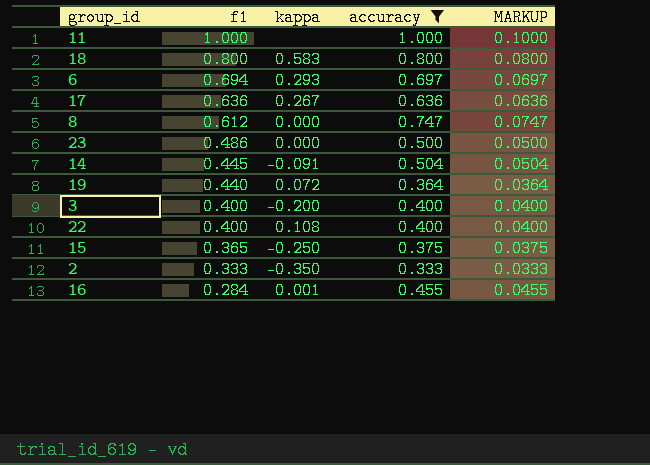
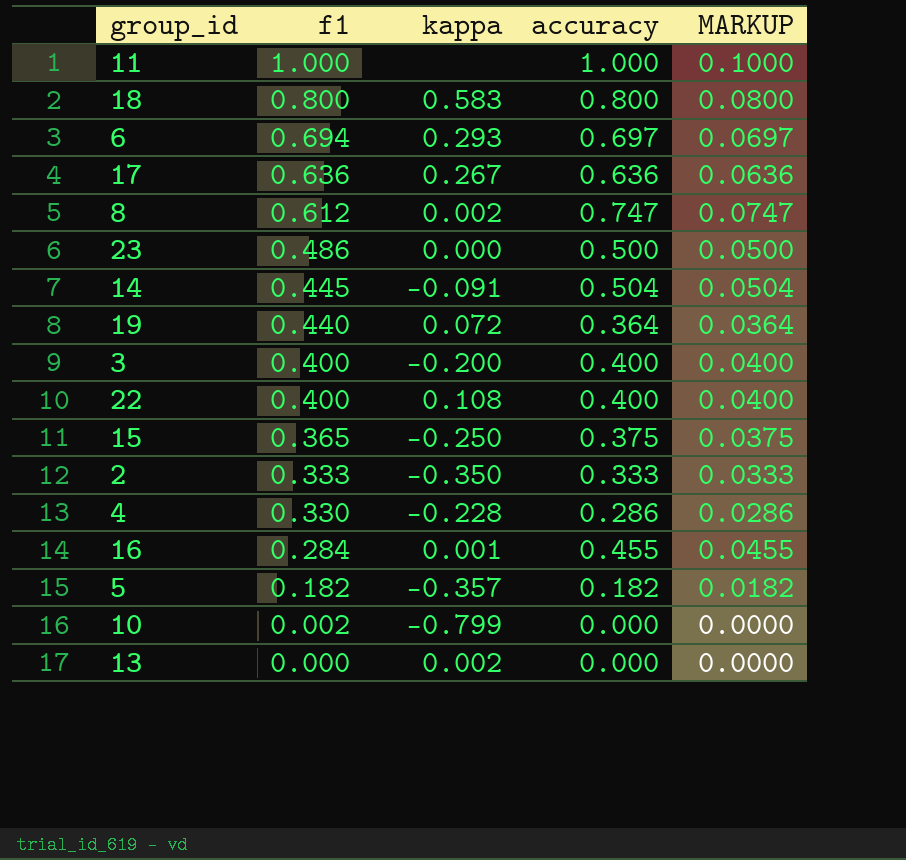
filter: accuracy >= 0.333 -> none
8 | kappa: 0.000 -> 0.002

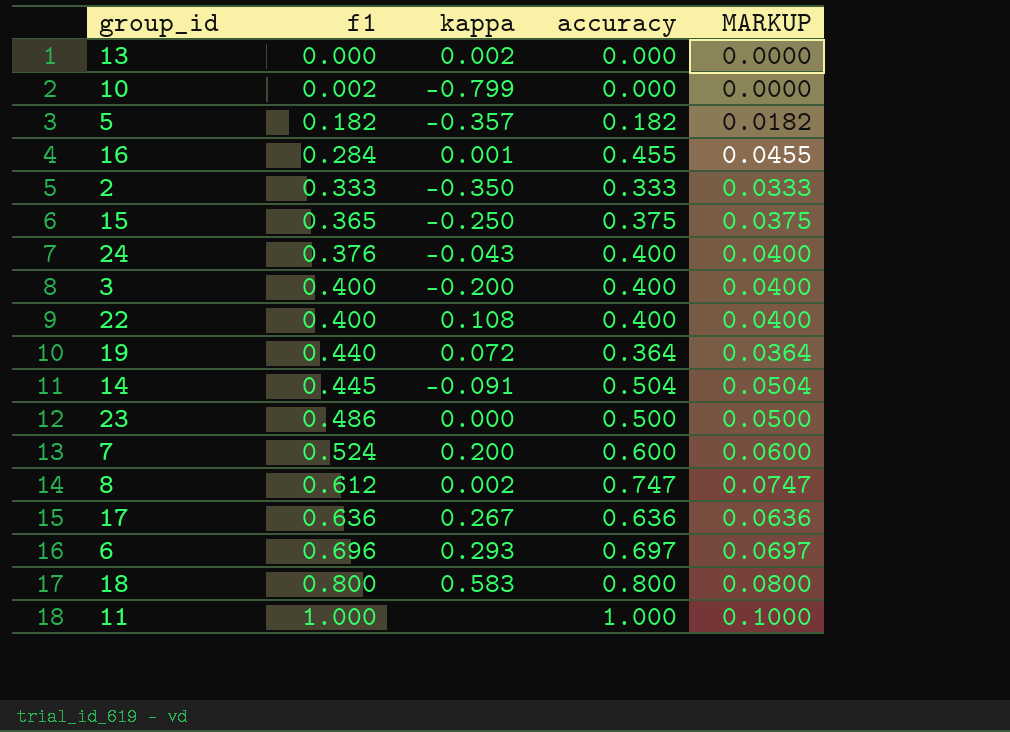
row order: f1 descending -> f1 ascending
row 4: 0.330 | -0.228 | 0.286 | 0.0286 -> none
row 24: none -> 0.376 | -0.043 | 0.400 | 0.0400
row 7: none -> 0.524 | 0.200 | 0.600 | 0.0600
6 | f1: 0.694 -> 0.696

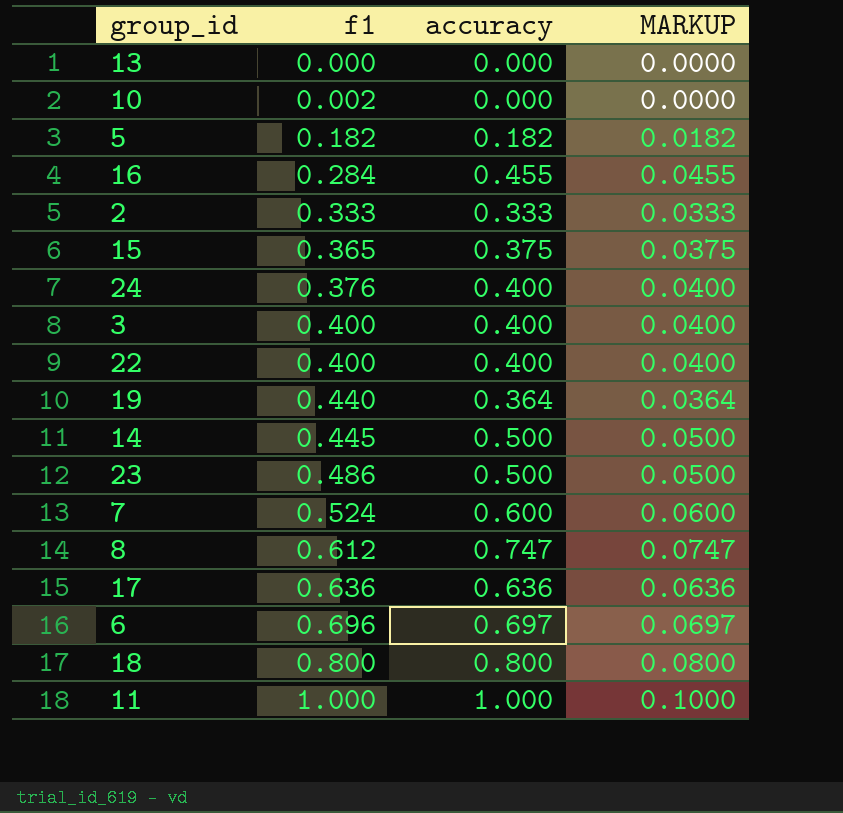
column kappa | position: 3 -> none
14 | accuracy: 0.504 -> 0.500
14 | MARKUP: 0.0504 -> 0.0500

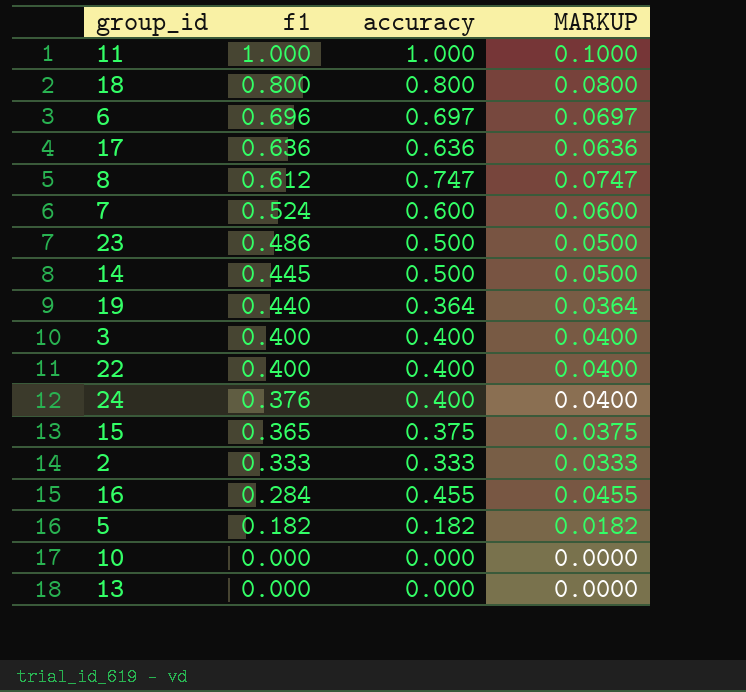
row order: f1 ascending -> f1 descending
10 | f1: 0.002 -> 0.000

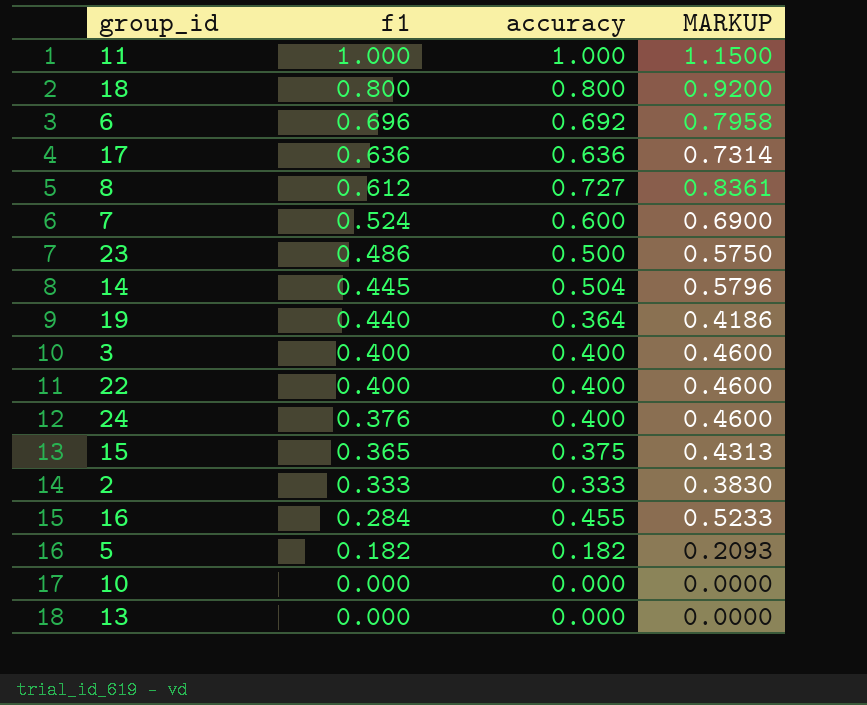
column MARKUP | formula: [accuracy] * 0.1 -> [accuracy] * 1.15
6 | accuracy: 0.697 -> 0.692
8 | accuracy: 0.747 -> 0.727
14 | accuracy: 0.500 -> 0.504

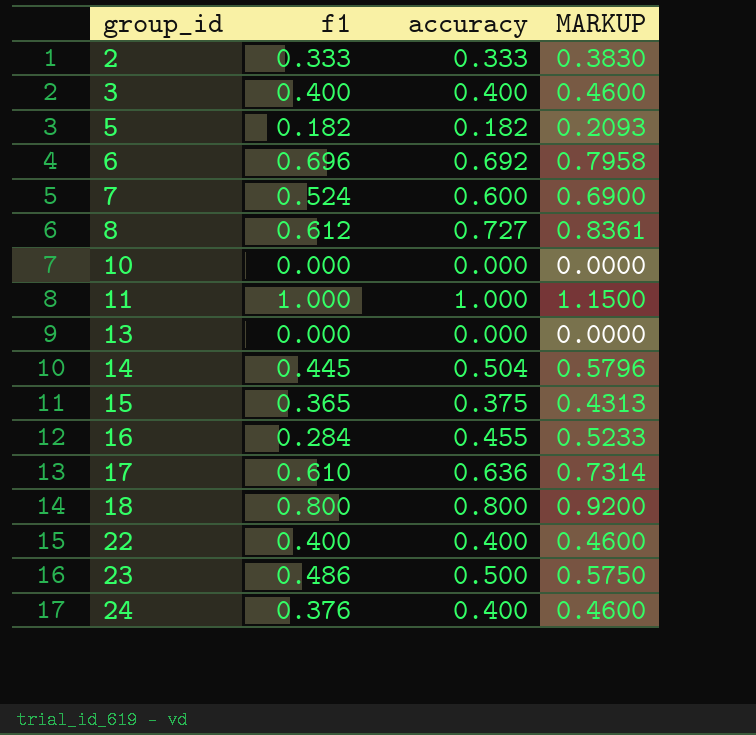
row order: f1 descending -> group_id ascending
row 19: 0.440 | 0.364 | 0.4186 -> none
17 | f1: 0.636 -> 0.610

